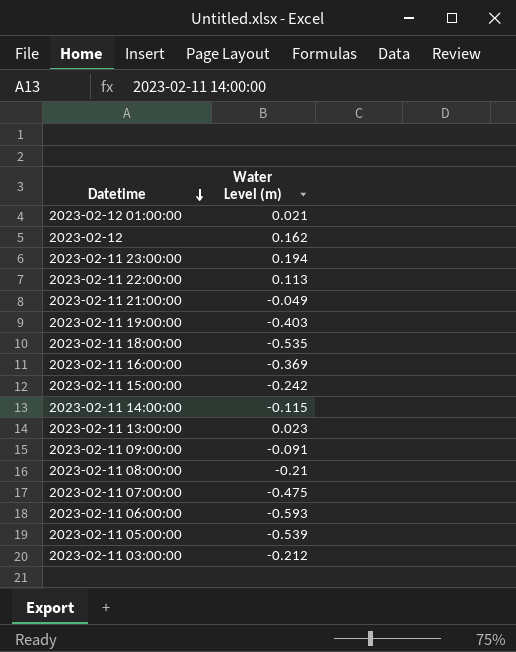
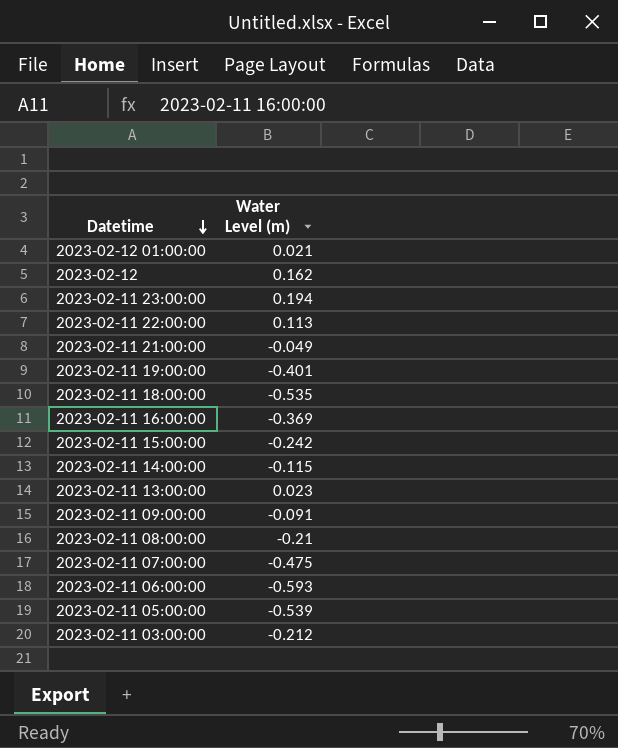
2023-02-11 19:00:00 | Water Level (m): -0.403 -> -0.401

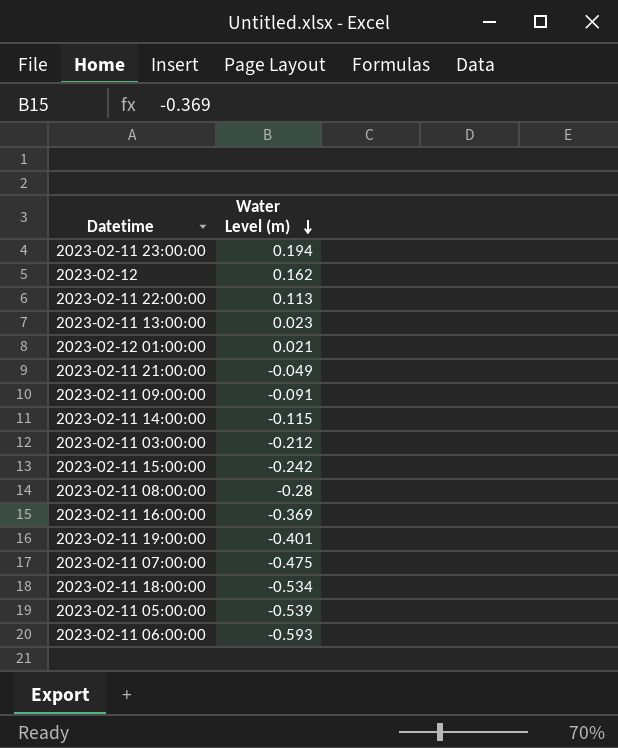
row order: Datetime descending -> Water Level (m) descending
2023-02-11 08:00:00 | Water Level (m): -0.21 -> -0.28
2023-02-11 18:00:00 | Water Level (m): -0.535 -> -0.534

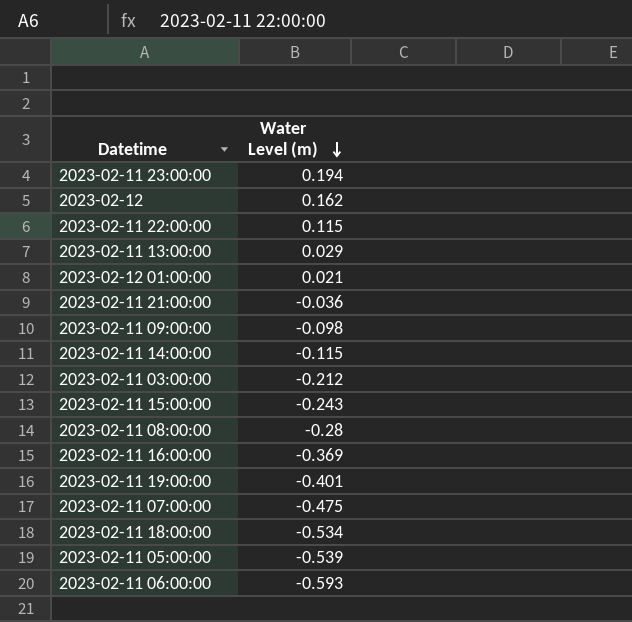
2023-02-11 22:00:00 | Water Level (m): 0.113 -> 0.115
2023-02-11 13:00:00 | Water Level (m): 0.023 -> 0.029
2023-02-11 21:00:00 | Water Level (m): -0.049 -> -0.036
2023-02-11 09:00:00 | Water Level (m): -0.091 -> -0.098
2023-02-11 15:00:00 | Water Level (m): -0.242 -> -0.243

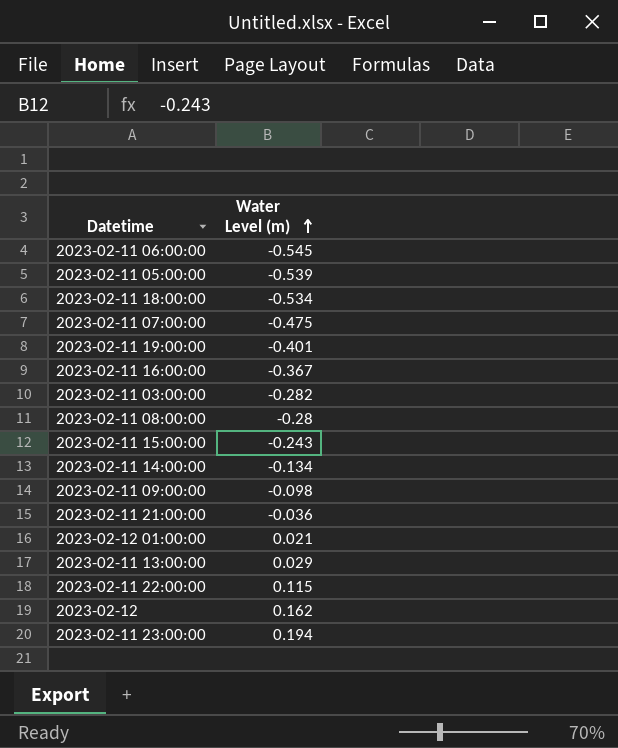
row order: Water Level (m) descending -> Water Level (m) ascending
2023-02-11 06:00:00 | Water Level (m): -0.593 -> -0.545
2023-02-11 16:00:00 | Water Level (m): -0.369 -> -0.367
2023-02-11 03:00:00 | Water Level (m): -0.212 -> -0.282
2023-02-11 14:00:00 | Water Level (m): -0.115 -> -0.134

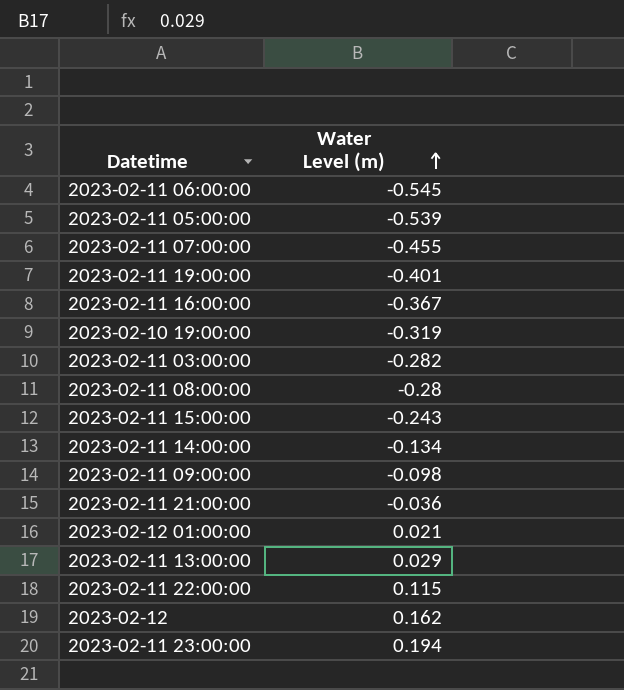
row 2023-02-11 18:00:00: -0.534 -> none
2023-02-11 07:00:00 | Water Level (m): -0.475 -> -0.455
row 2023-02-10 19:00:00: none -> -0.319

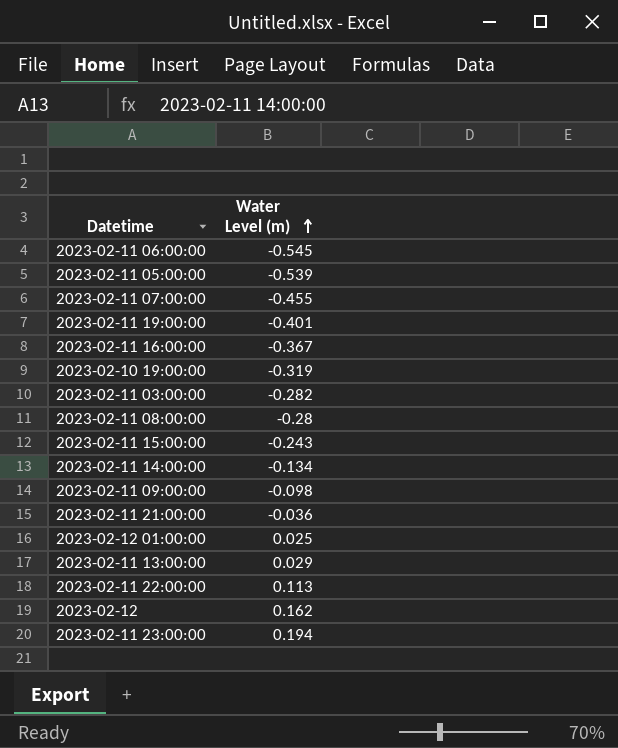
2023-02-12 01:00:00 | Water Level (m): 0.021 -> 0.025
2023-02-11 22:00:00 | Water Level (m): 0.115 -> 0.113

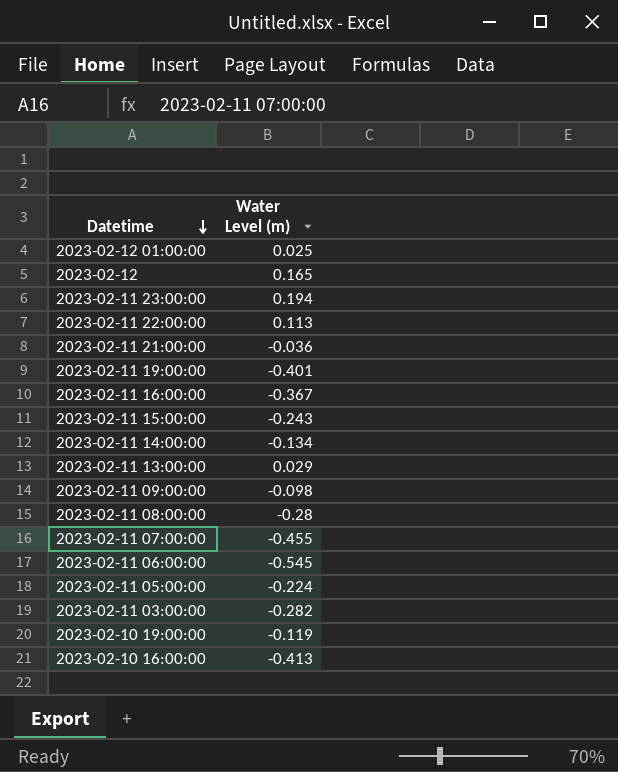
row order: Water Level (m) ascending -> Datetime descending
2023-02-12 | Water Level (m): 0.162 -> 0.165
2023-02-11 05:00:00 | Water Level (m): -0.539 -> -0.224
2023-02-10 19:00:00 | Water Level (m): -0.319 -> -0.119
row 2023-02-10 16:00:00: none -> -0.413

